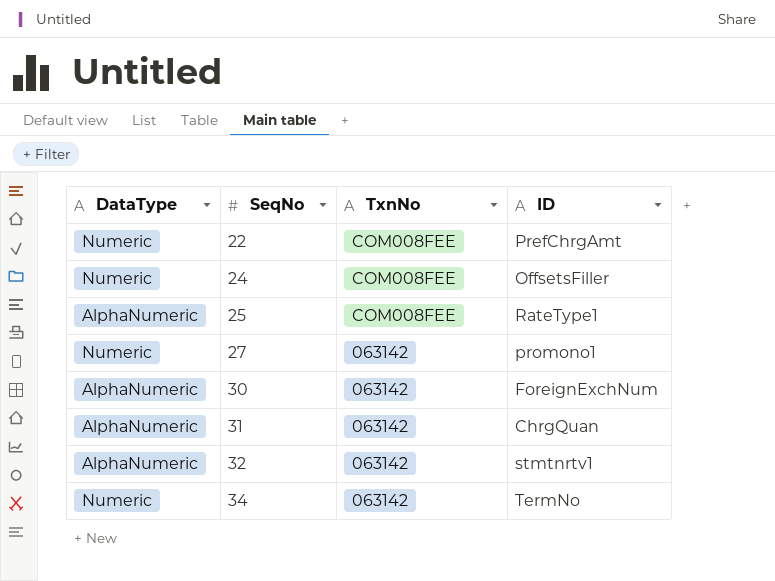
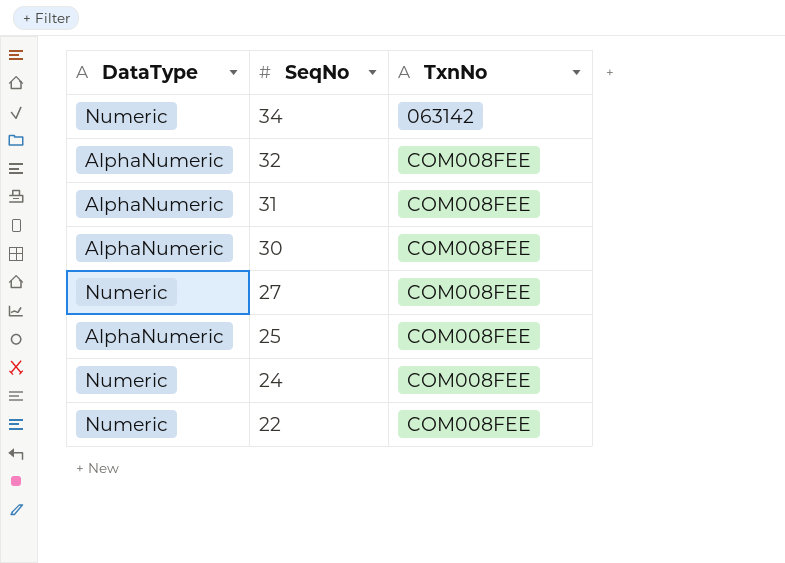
row order: SeqNo ascending -> SeqNo descending
column ID | position: 4 -> none
32 | TxnNo: 063142 -> COM008FEE
31 | TxnNo: 063142 -> COM008FEE
30 | TxnNo: 063142 -> COM008FEE
27 | TxnNo: 063142 -> COM008FEE

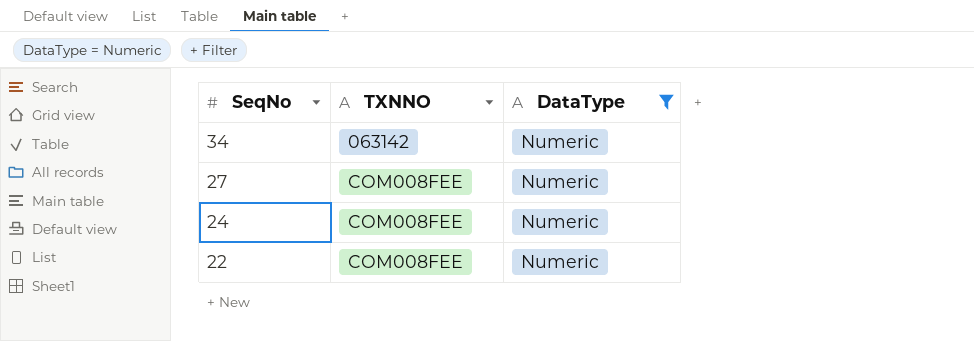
filter: none -> DataType = Numeric
column name: TxnNo -> TXNNO
column DataType | position: 1 -> 3

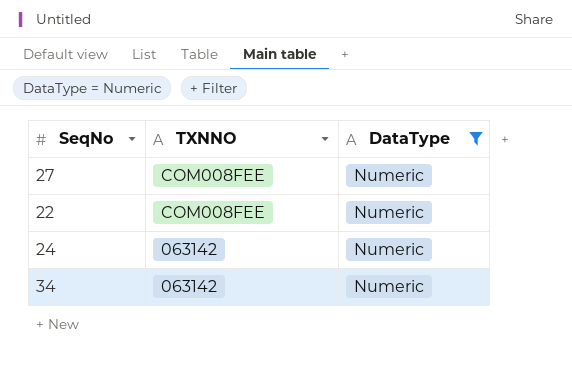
row order: SeqNo descending -> TXNNO descending
24 | TXNNO: COM008FEE -> 063142

